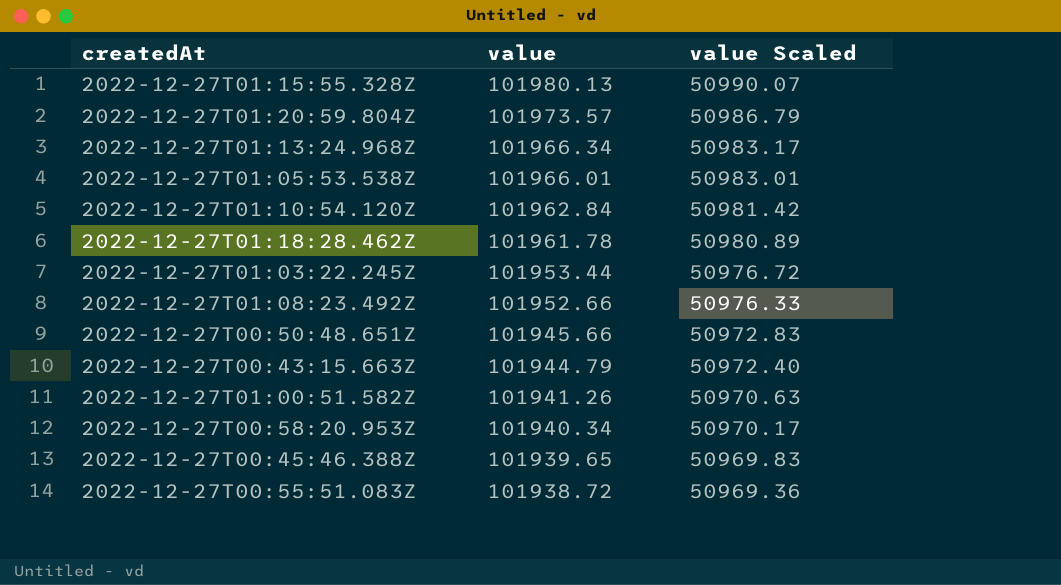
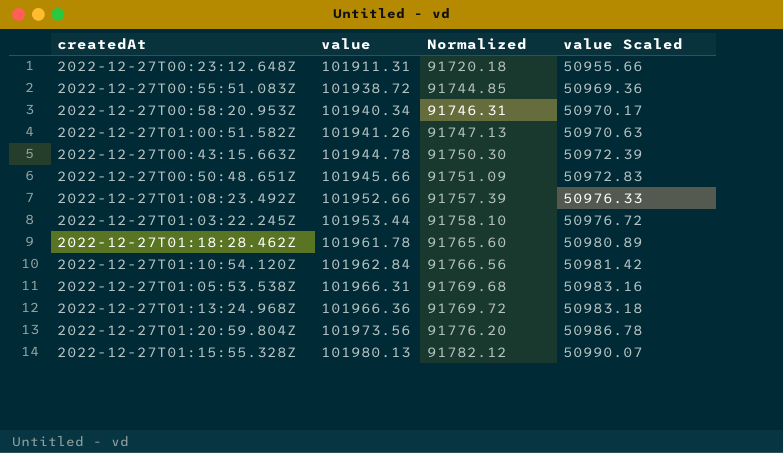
row order: value descending -> value ascending
column Normalized | formula: none -> [value] * 0.9
row 2022-12-27T00:45:46.388Z: 101939.65 | 50969.83 -> none
row 2022-12-27T00:23:12.648Z: none -> 101911.31 | 91720.18 | 50955.66
2022-12-27T00:43:15.663Z | value: 101944.79 -> 101944.78
2022-12-27T00:43:15.663Z | value Scaled: 50972.40 -> 50972.39
2022-12-27T01:05:53.538Z | value: 101966.01 -> 101966.31
2022-12-27T01:05:53.538Z | value Scaled: 50983.01 -> 50983.16
2022-12-27T01:13:24.968Z | value: 101966.34 -> 101966.36
2022-12-27T01:13:24.968Z | value Scaled: 50983.17 -> 50983.18
2022-12-27T01:20:59.804Z | value: 101973.57 -> 101973.56
2022-12-27T01:20:59.804Z | value Scaled: 50986.79 -> 50986.78

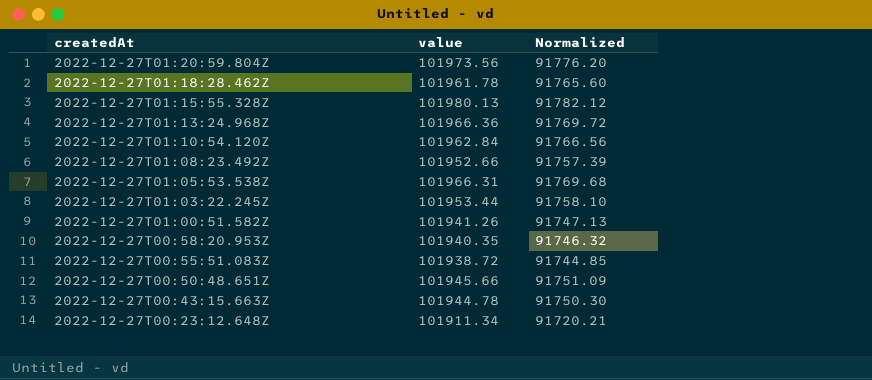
row order: value ascending -> createdAt descending
column value Scaled | formula: [value] * 0.5 -> none
2022-12-27T00:58:20.953Z | value: 101940.34 -> 101940.35
2022-12-27T00:58:20.953Z | Normalized: 91746.31 -> 91746.32
2022-12-27T00:23:12.648Z | value: 101911.31 -> 101911.34
2022-12-27T00:23:12.648Z | Normalized: 91720.18 -> 91720.21

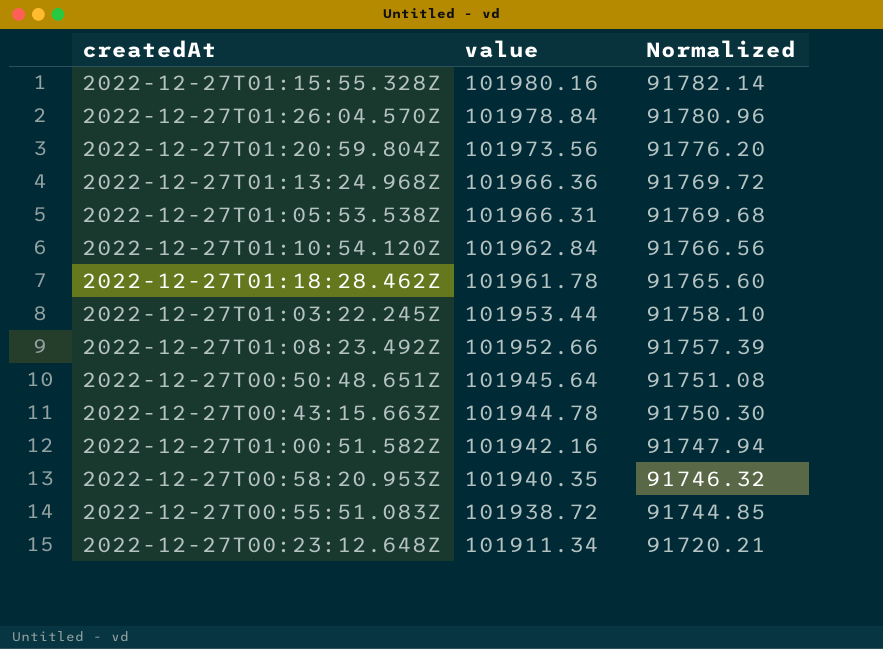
row order: createdAt descending -> value descending
2022-12-27T01:15:55.328Z | value: 101980.13 -> 101980.16
2022-12-27T01:15:55.328Z | Normalized: 91782.12 -> 91782.14
row 2022-12-27T01:26:04.570Z: none -> 101978.84 | 91780.96
2022-12-27T00:50:48.651Z | value: 101945.66 -> 101945.64
2022-12-27T00:50:48.651Z | Normalized: 91751.09 -> 91751.08
2022-12-27T01:00:51.582Z | value: 101941.26 -> 101942.16
2022-12-27T01:00:51.582Z | Normalized: 91747.13 -> 91747.94

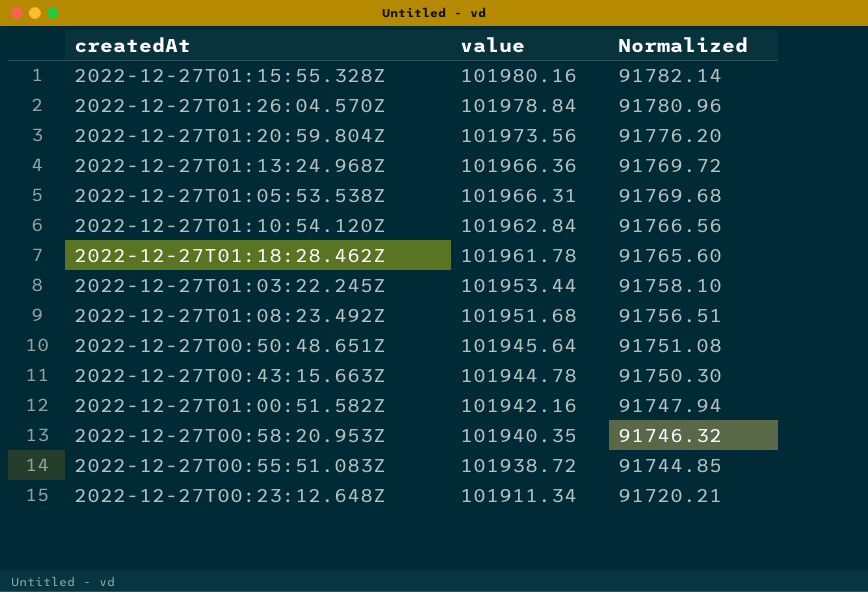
2022-12-27T01:08:23.492Z | value: 101952.66 -> 101951.68
2022-12-27T01:08:23.492Z | Normalized: 91757.39 -> 91756.51

